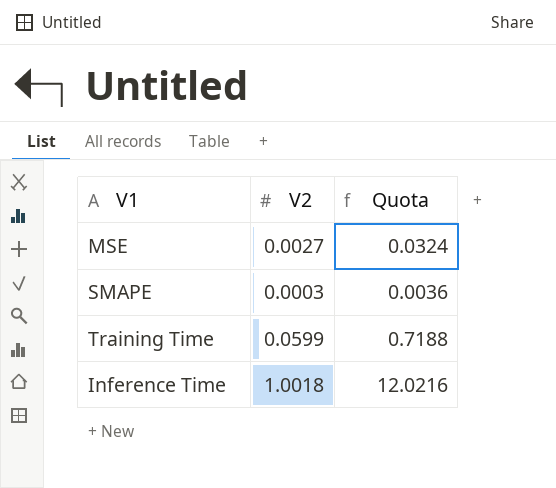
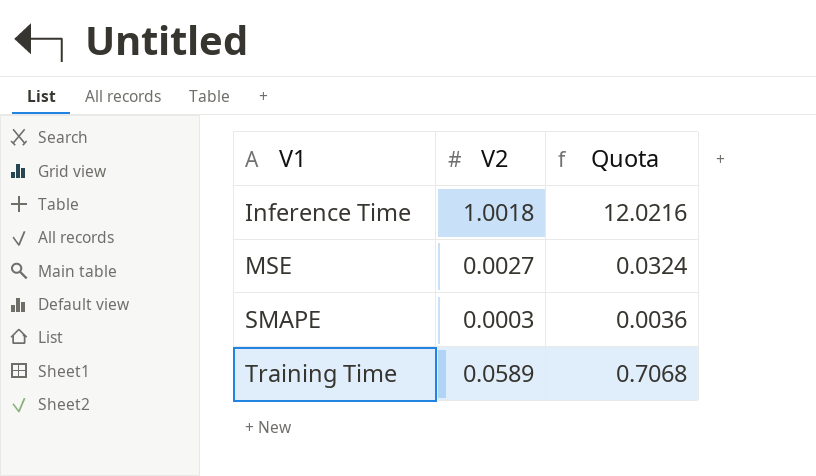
row order: none -> V1 ascending
Training Time | V2: 0.0599 -> 0.0589
Training Time | Quota: 0.7188 -> 0.7068

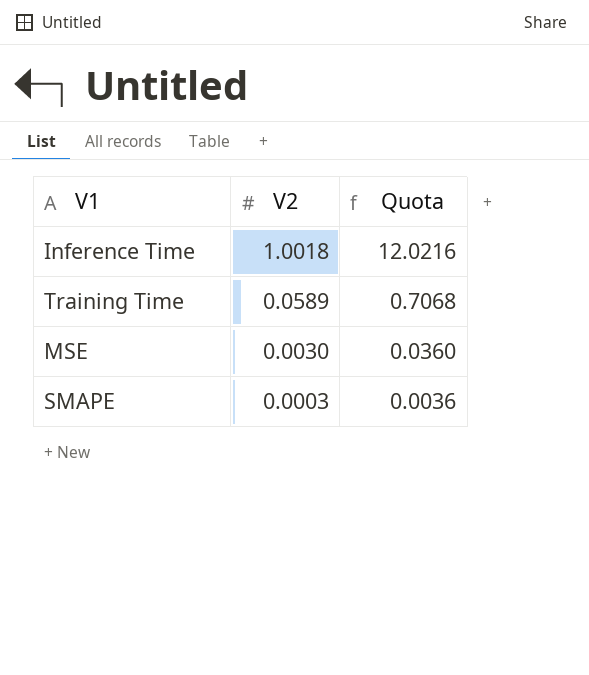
row order: V1 ascending -> V2 descending
MSE | V2: 0.0027 -> 0.0030
MSE | Quota: 0.0324 -> 0.0360

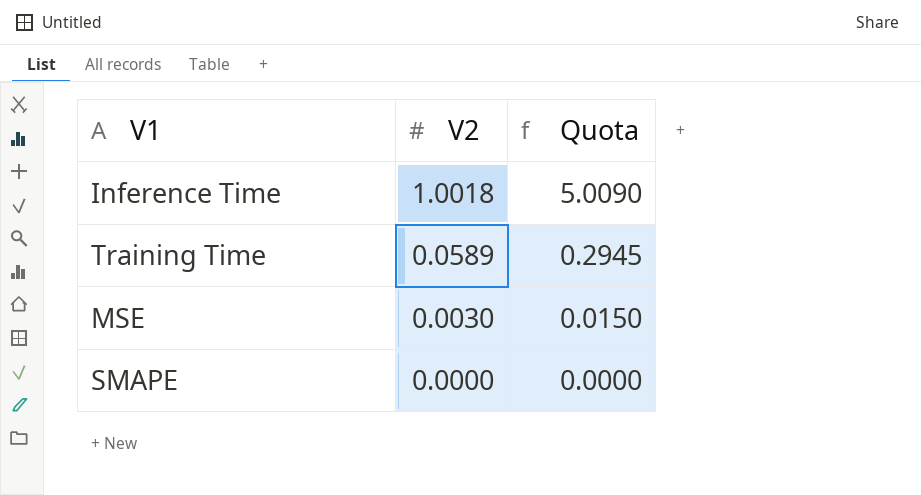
column Quota | formula: [V2] * 12 -> [V2] * 5
SMAPE | V2: 0.0003 -> 0.0000

